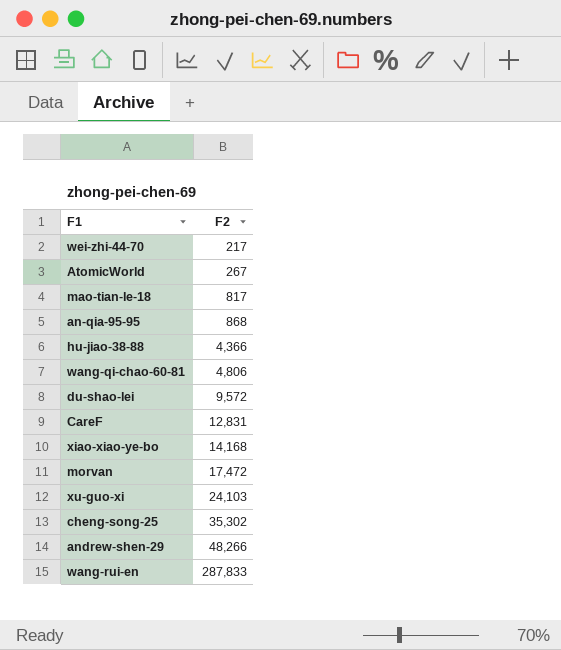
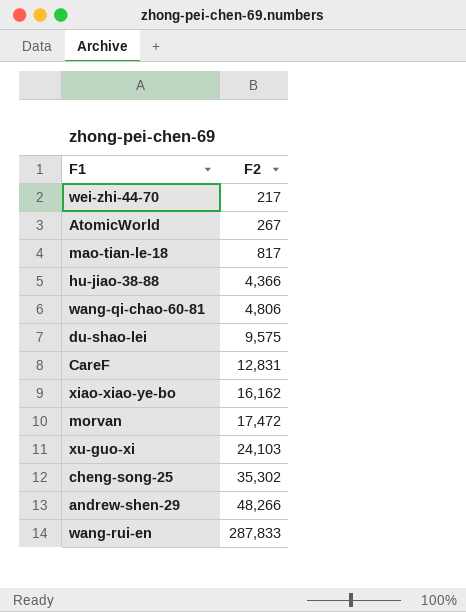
row an-qia-95-95: 868 -> none
du-shao-lei | F2: 9,572 -> 9,575
xiao-xiao-ye-bo | F2: 14,168 -> 16,162

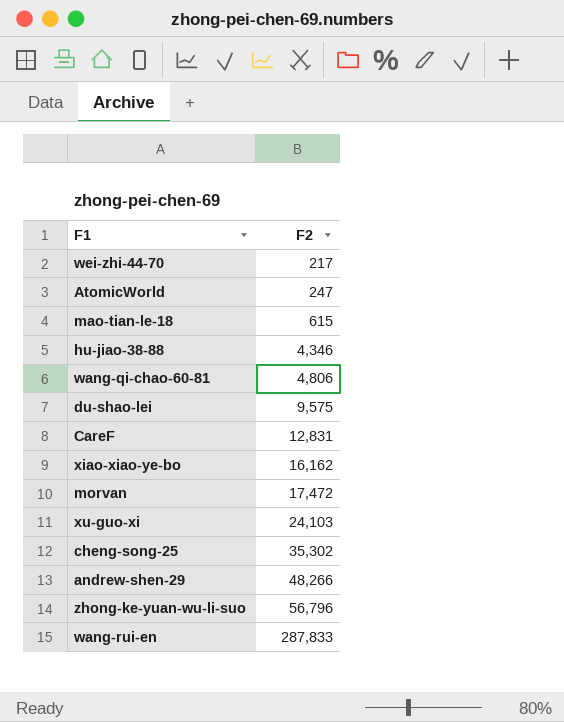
AtomicWorld | F2: 267 -> 247
mao-tian-le-18 | F2: 817 -> 615
hu-jiao-38-88 | F2: 4,366 -> 4,346
row zhong-ke-yuan-wu-li-suo: none -> 56,796

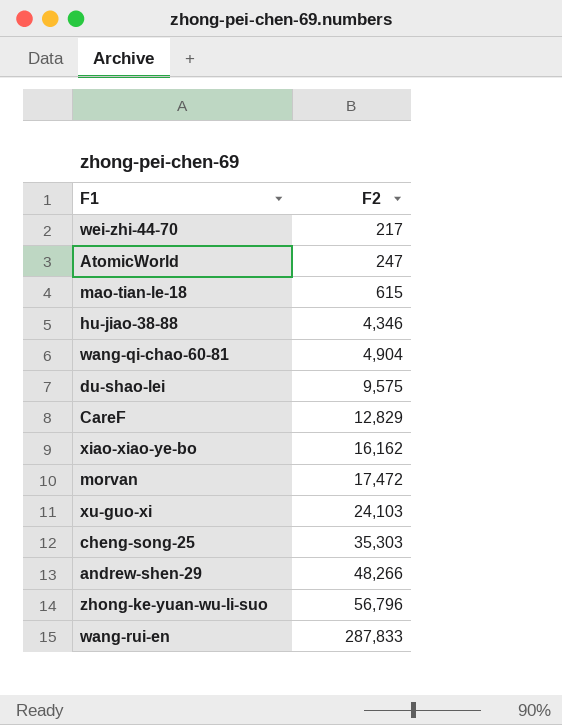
wang-qi-chao-60-81 | F2: 4,806 -> 4,904
CareF | F2: 12,831 -> 12,829
cheng-song-25 | F2: 35,302 -> 35,303

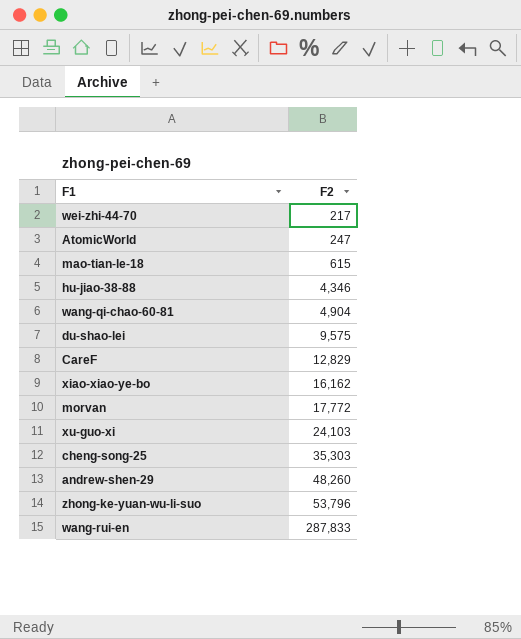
morvan | F2: 17,472 -> 17,772
andrew-shen-29 | F2: 48,266 -> 48,260
zhong-ke-yuan-wu-li-suo | F2: 56,796 -> 53,796

